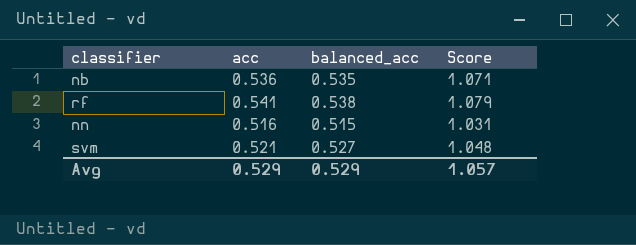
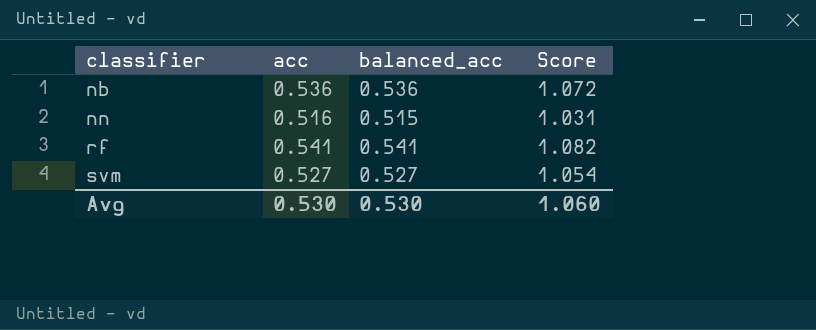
row order: none -> classifier ascending
nb | balanced_acc: 0.535 -> 0.536
nb | Score: 1.071 -> 1.072
rf | balanced_acc: 0.538 -> 0.541
rf | Score: 1.079 -> 1.082
svm | acc: 0.521 -> 0.527
svm | Score: 1.048 -> 1.054
Avg | acc: 0.529 -> 0.530
Avg | balanced_acc: 0.529 -> 0.530
Avg | Score: 1.057 -> 1.060

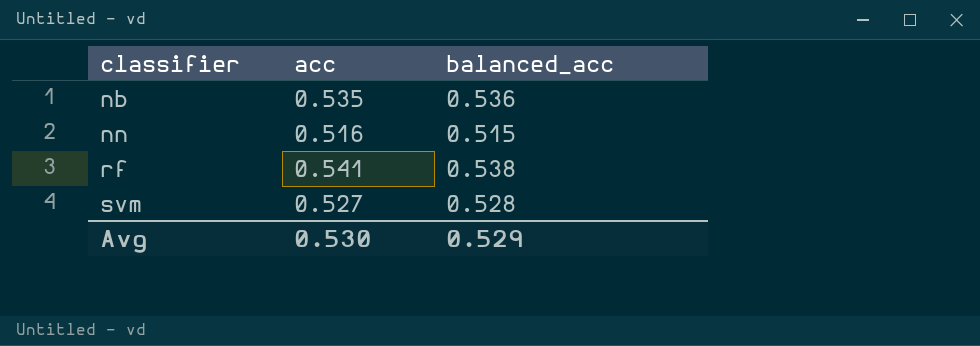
column Score | formula: [acc] + [balanced_acc] -> none
nb | acc: 0.536 -> 0.535
rf | balanced_acc: 0.541 -> 0.538
svm | balanced_acc: 0.527 -> 0.528
Avg | balanced_acc: 0.530 -> 0.529

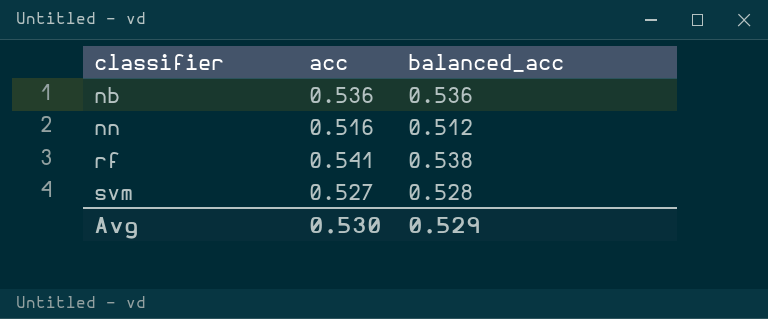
nb | acc: 0.535 -> 0.536
nn | balanced_acc: 0.515 -> 0.512

